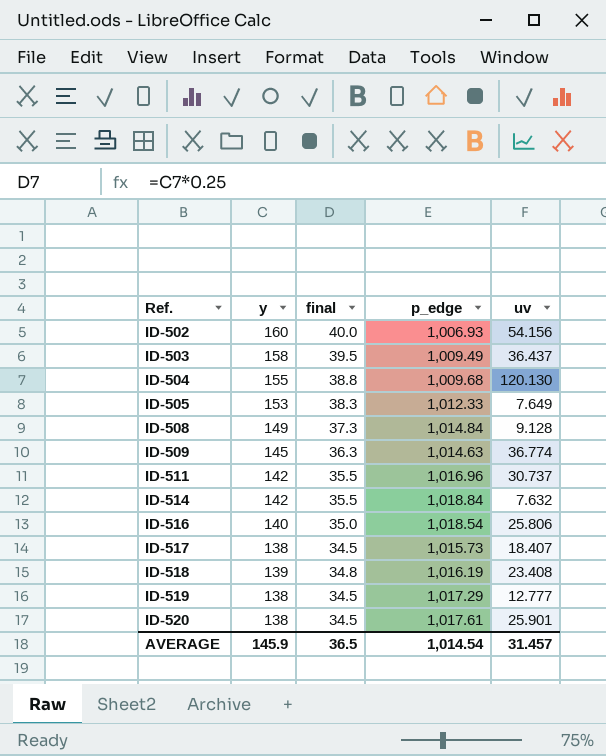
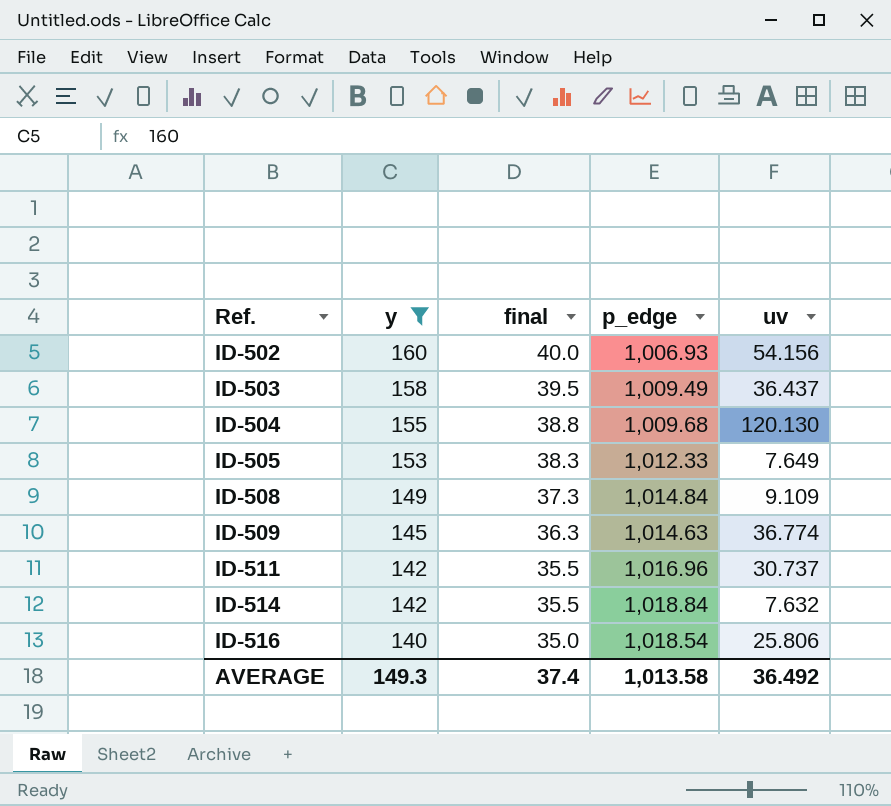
filter: none -> y >= 140
ID-508 | uv: 9.128 -> 9.109
AVERAGE | y: 145.9 -> 149.3
AVERAGE | final: 36.5 -> 37.4
AVERAGE | p_edge: 1,014.54 -> 1,013.58
AVERAGE | uv: 31.457 -> 36.492

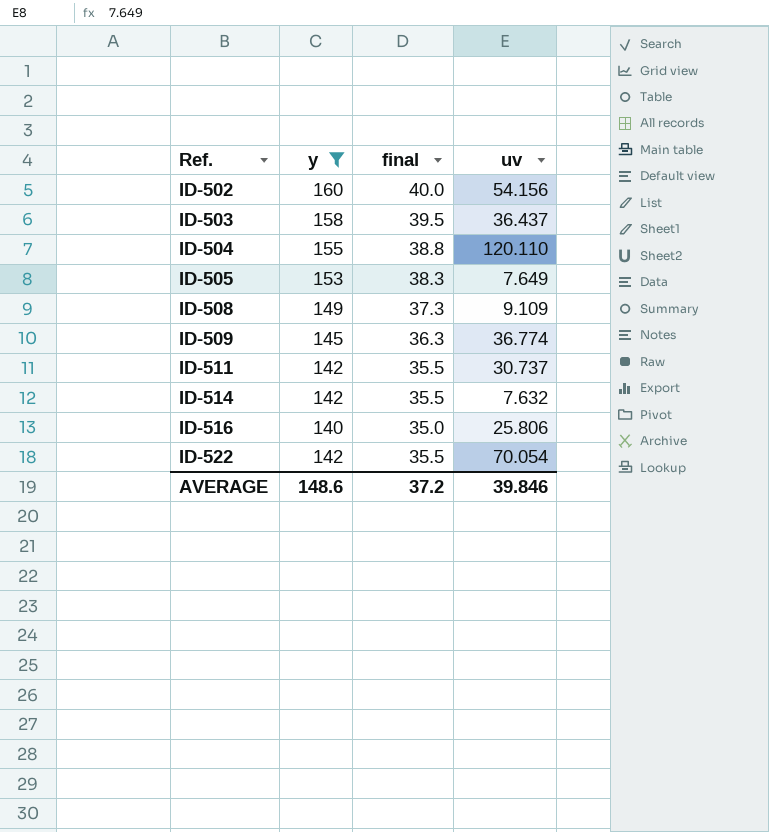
column p_edge | position: 4 -> none
ID-504 | uv: 120.130 -> 120.110
row ID-522: none -> 142 | 35.5 | 70.054
AVERAGE | y: 149.3 -> 148.6
AVERAGE | final: 37.4 -> 37.2
AVERAGE | uv: 36.492 -> 39.846

